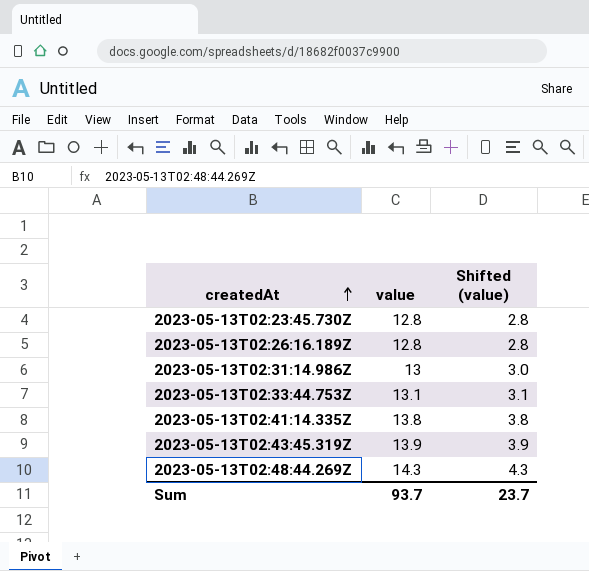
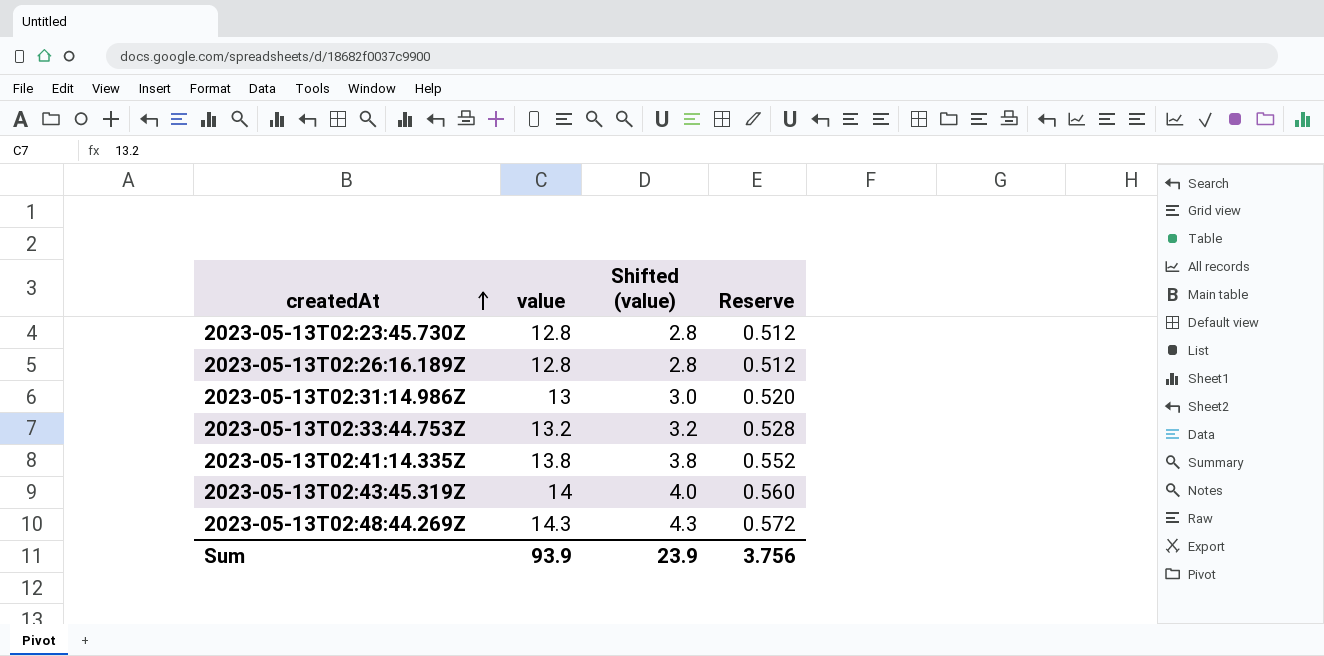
column Reserve | formula: none -> [value] * 0.04
2023-05-13T02:33:44.753Z | value: 13.1 -> 13.2
2023-05-13T02:33:44.753Z | Shifted (value): 3.1 -> 3.2
2023-05-13T02:43:45.319Z | value: 13.9 -> 14
2023-05-13T02:43:45.319Z | Shifted (value): 3.9 -> 4.0
Sum | value: 93.7 -> 93.9
Sum | Shifted (value): 23.7 -> 23.9

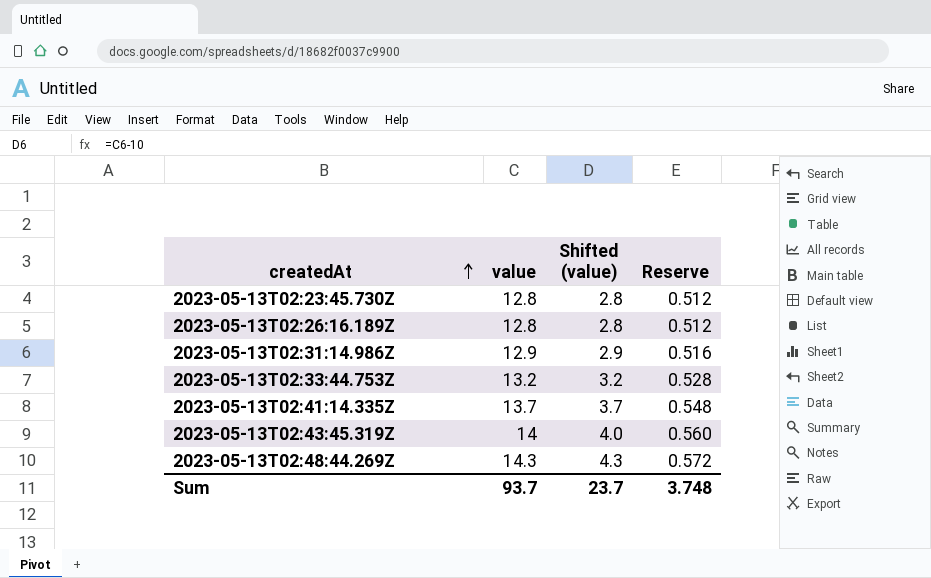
2023-05-13T02:31:14.986Z | value: 13 -> 12.9
2023-05-13T02:31:14.986Z | Shifted (value): 3.0 -> 2.9
2023-05-13T02:31:14.986Z | Reserve: 0.520 -> 0.516
2023-05-13T02:41:14.335Z | value: 13.8 -> 13.7
2023-05-13T02:41:14.335Z | Shifted (value): 3.8 -> 3.7
2023-05-13T02:41:14.335Z | Reserve: 0.552 -> 0.548
Sum | value: 93.9 -> 93.7
Sum | Shifted (value): 23.9 -> 23.7
Sum | Reserve: 3.756 -> 3.748

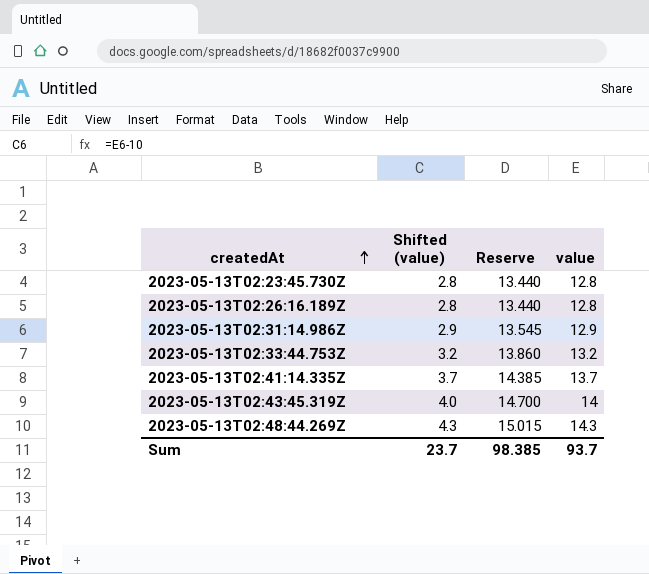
column Reserve | formula: [value] * 0.04 -> [value] * 1.05
column value | position: 2 -> 4
Sum | Reserve: 3.748 -> 98.385

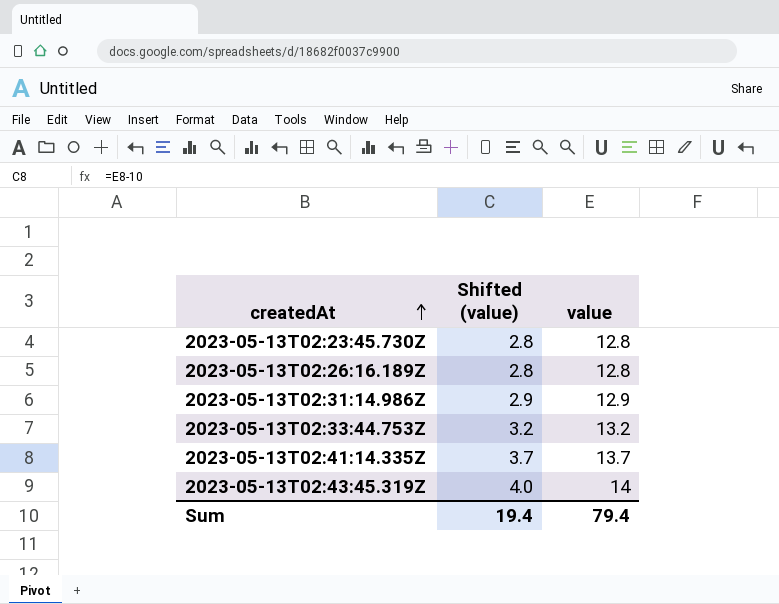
column Reserve | formula: [value] * 1.05 -> none
row 2023-05-13T02:48:44.269Z: 4.3 | 15.015 | 14.3 -> none
Sum | Shifted (value): 23.7 -> 19.4
Sum | value: 93.7 -> 79.4

